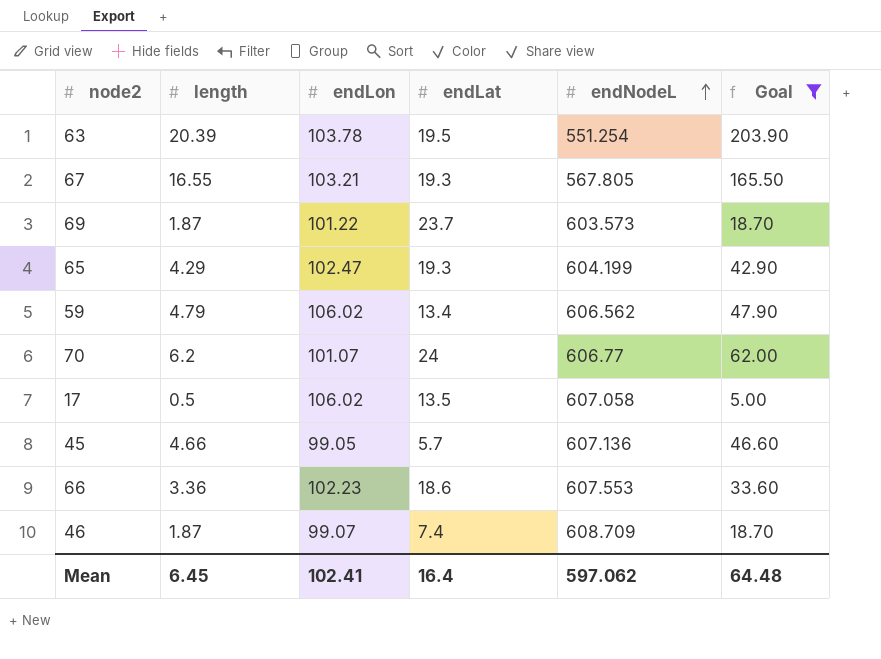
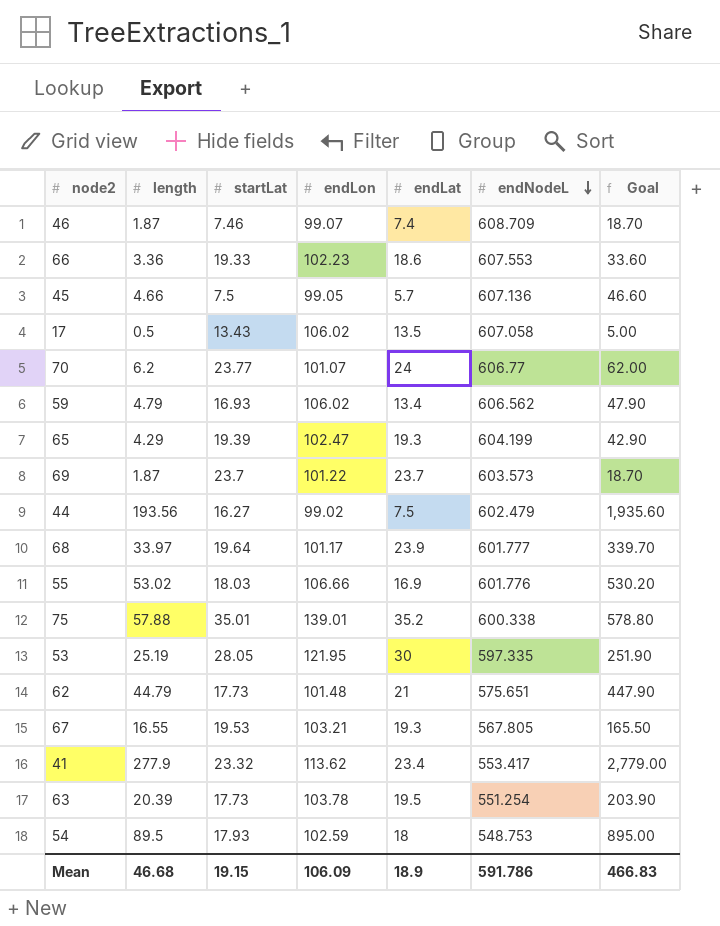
filter: Goal <= 203.90 -> none
row order: endNodeL ascending -> endNodeL descending
column startLat | position: none -> 3
Mean | length: 6.45 -> 46.68
Mean | endLon: 102.41 -> 106.09
Mean | endLat: 16.4 -> 18.9
Mean | endNodeL: 597.062 -> 591.786
Mean | Goal: 64.48 -> 466.83

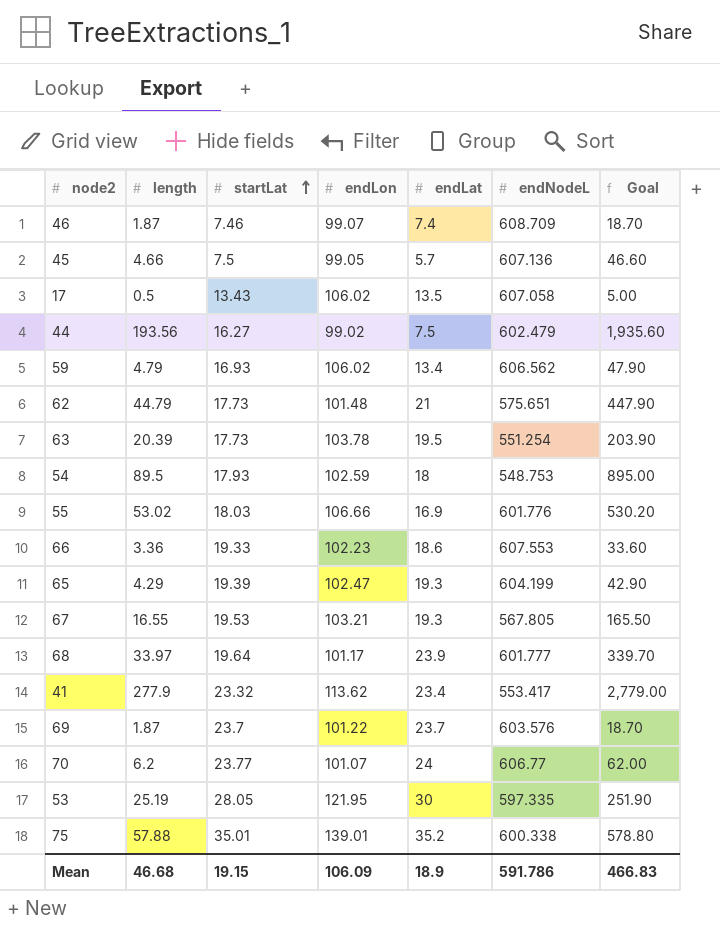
row order: endNodeL descending -> startLat ascending
69 | endNodeL: 603.573 -> 603.576

